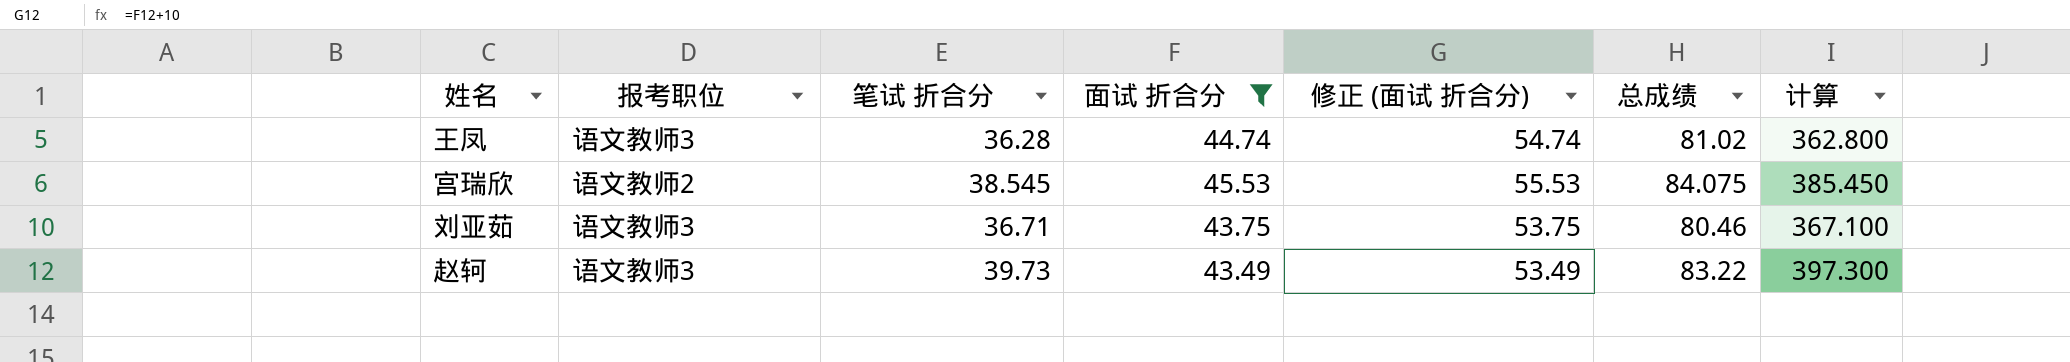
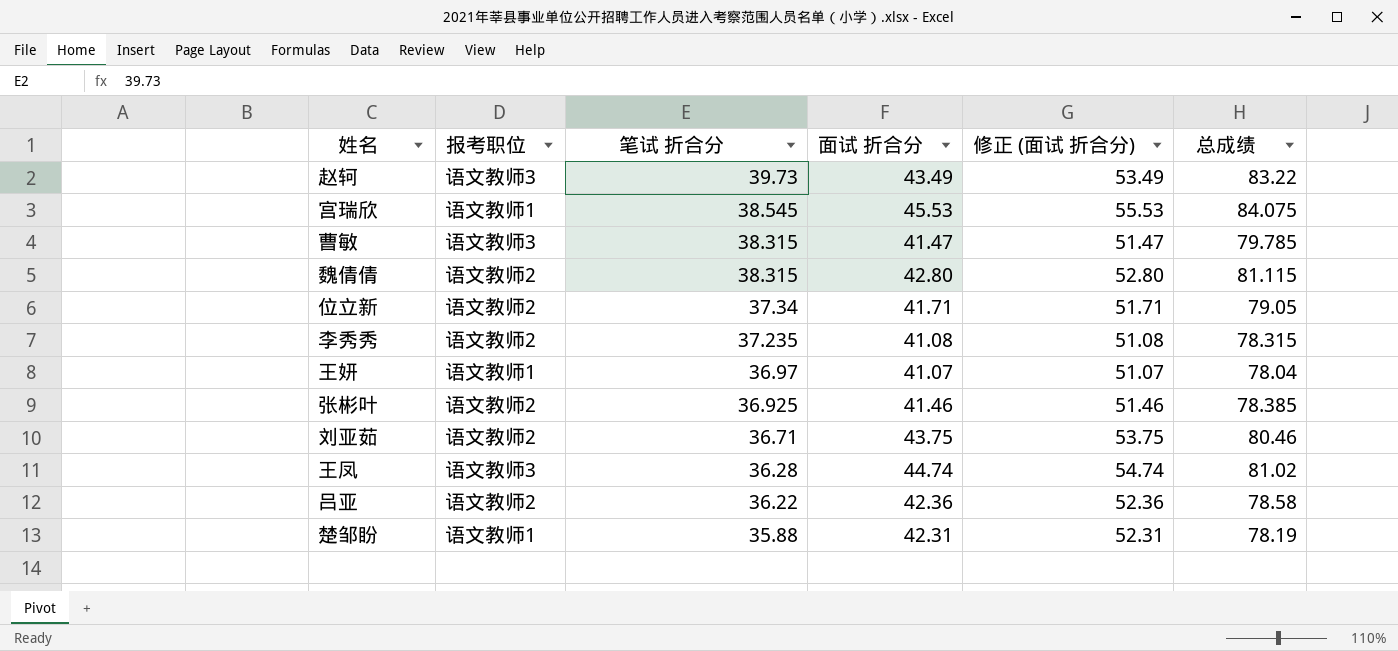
filter: 面试 折合分 >= 43.49 -> none
row order: none -> 笔试 折合分 descending
column 计算 | formula: [笔试 折合分] * 10 -> none
宫瑞欣 | 报考职位: 语文教师2 -> 语文教师1
刘亚茹 | 报考职位: 语文教师3 -> 语文教师2

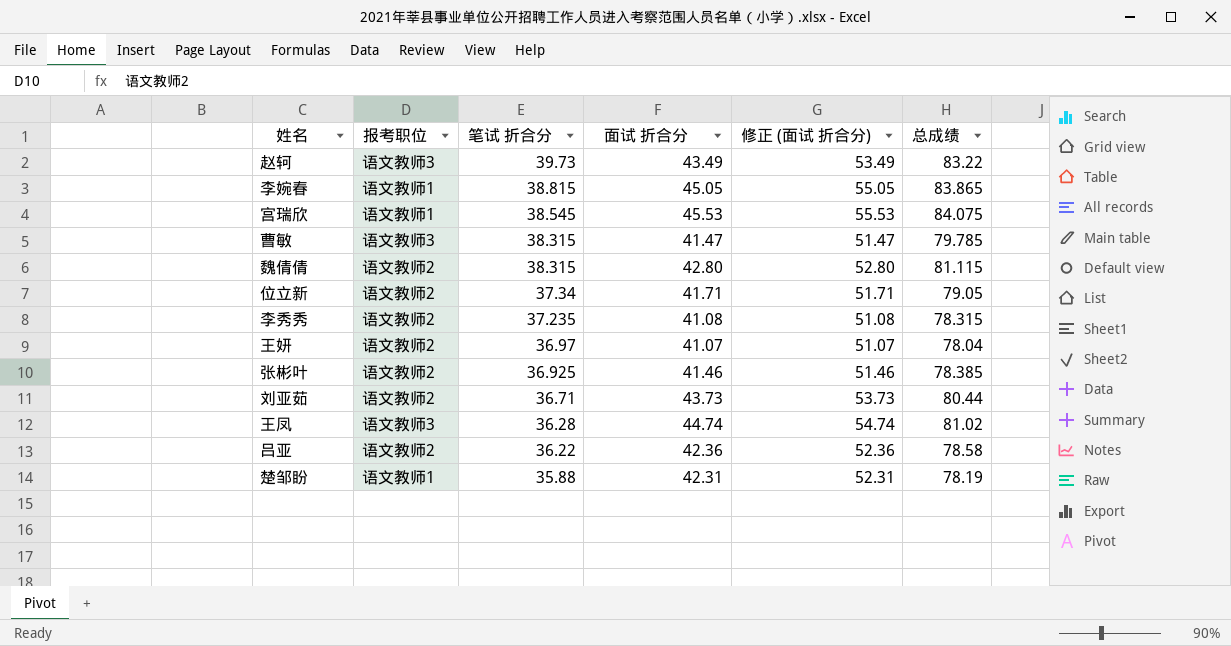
row 李婉春: none -> 语文教师1 | 38.815 | 45.05 | 55.05 | 83.865
王妍 | 报考职位: 语文教师1 -> 语文教师2
刘亚茹 | 面试 折合分: 43.75 -> 43.73
刘亚茹 | 修正 (面试 折合分): 53.75 -> 53.73
刘亚茹 | 总成绩: 80.46 -> 80.44

